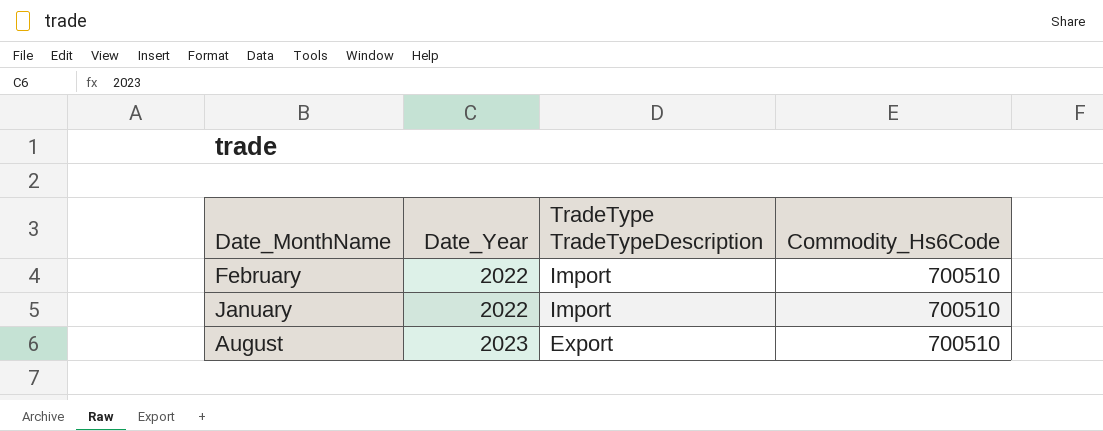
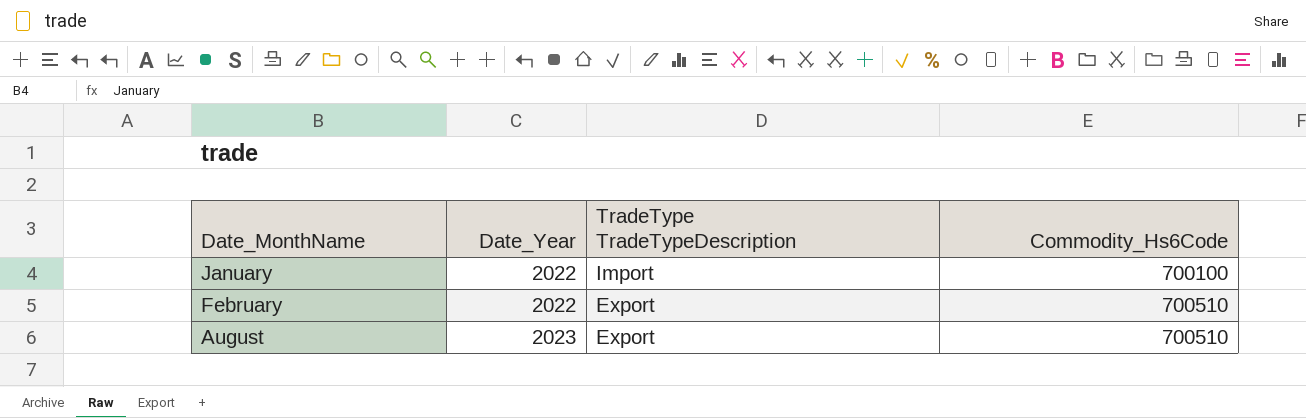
row order: Date_Year ascending -> Date_MonthName ascending
January | Commodity_Hs6Code: 700510 -> 700100
February | TradeType TradeTypeDescription: Import -> Export

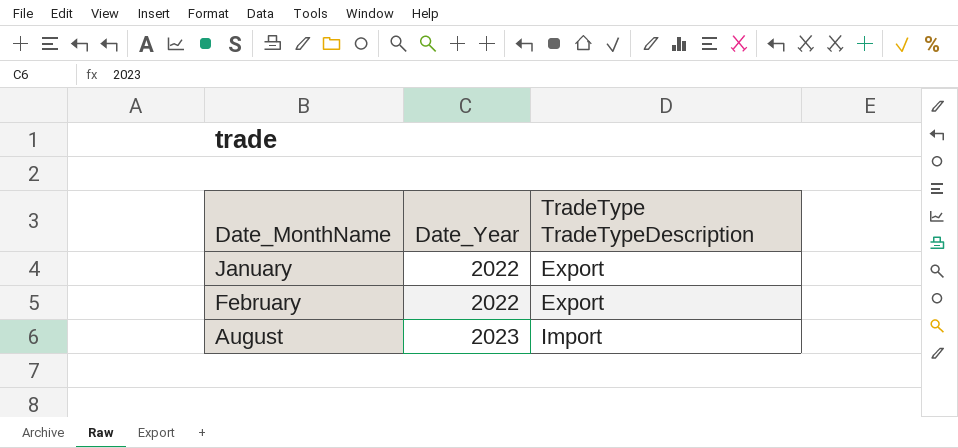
column Commodity_Hs6Code | position: 4 -> none
January | TradeType TradeTypeDescription: Import -> Export
August | TradeType TradeTypeDescription: Export -> Import

